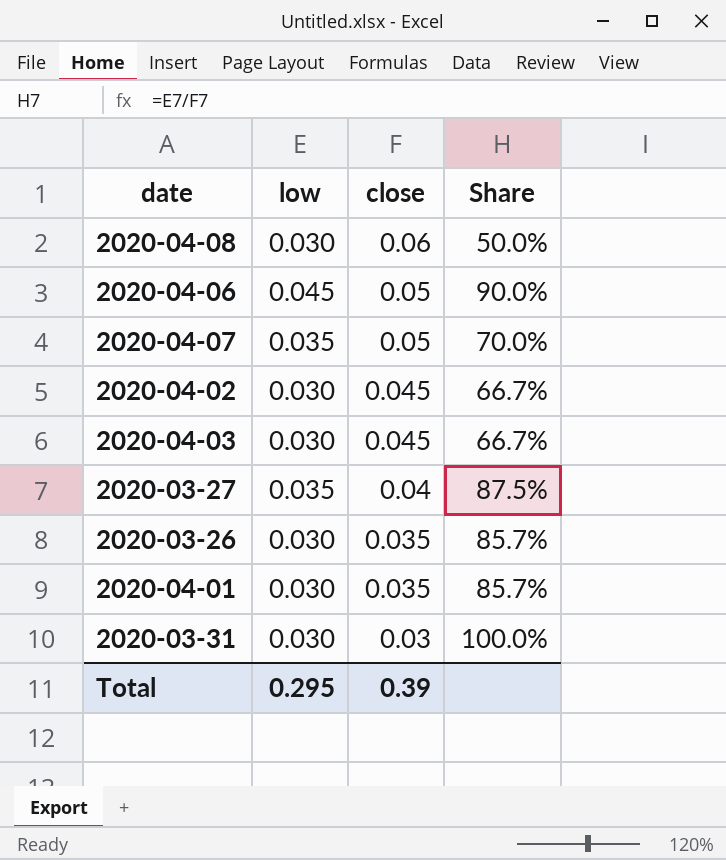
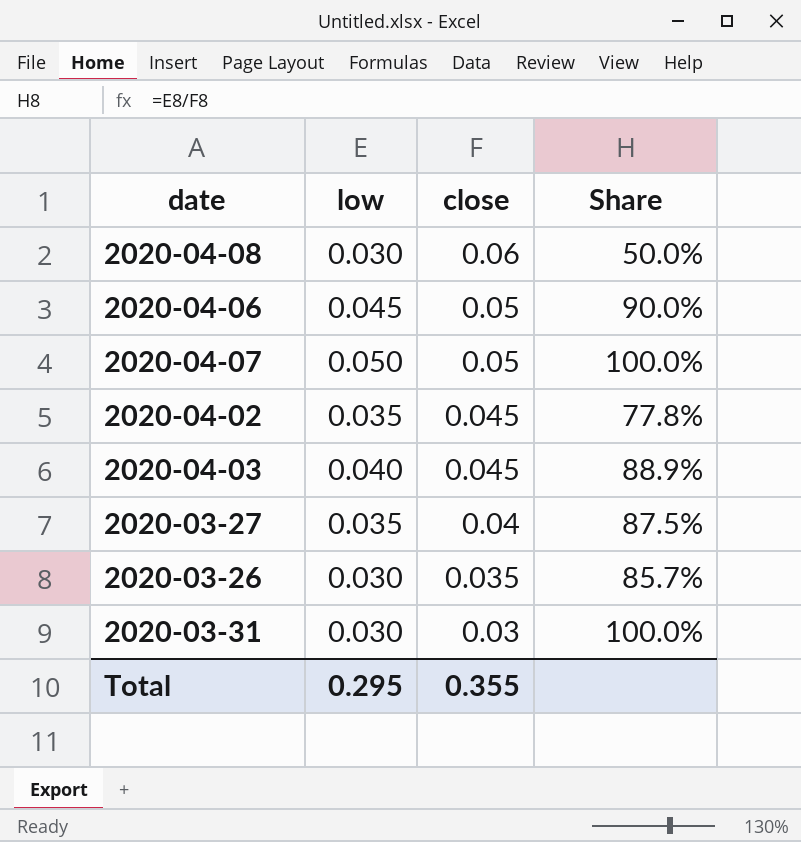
row 2020-04-01: 0.030 | 0.035 | 85.7% -> none
2020-04-07 | low: 0.035 -> 0.050
2020-04-07 | Share: 70.0% -> 100.0%
2020-04-02 | low: 0.030 -> 0.035
2020-04-02 | Share: 66.7% -> 77.8%
2020-04-03 | low: 0.030 -> 0.040
2020-04-03 | Share: 66.7% -> 88.9%
Total | close: 0.39 -> 0.355

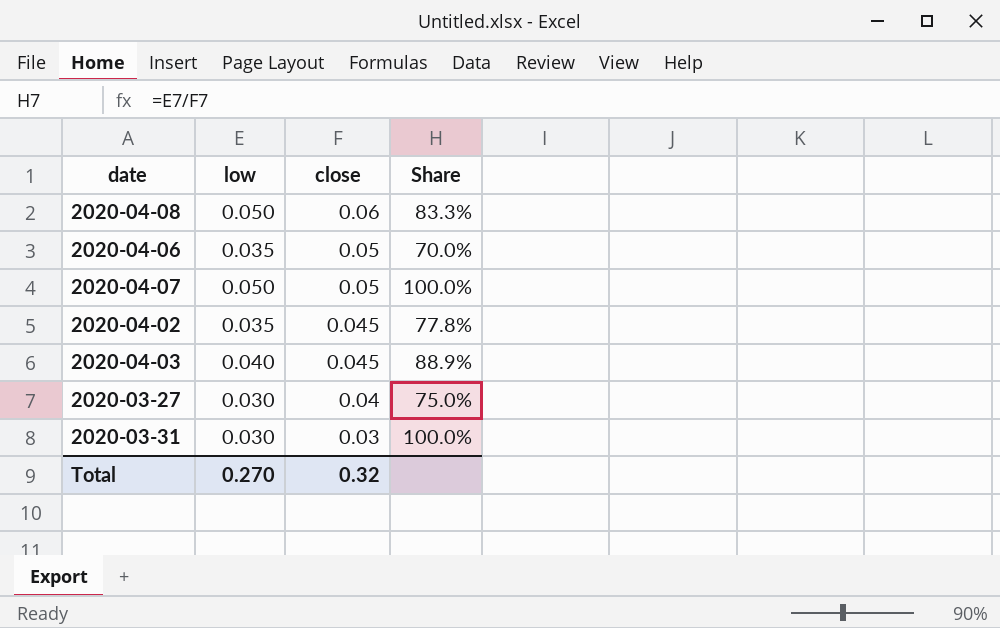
row 2020-03-26: 0.030 | 0.035 | 85.7% -> none
2020-04-08 | low: 0.030 -> 0.050
2020-04-08 | Share: 50.0% -> 83.3%
2020-04-06 | low: 0.045 -> 0.035
2020-04-06 | Share: 90.0% -> 70.0%
2020-03-27 | low: 0.035 -> 0.030
2020-03-27 | Share: 87.5% -> 75.0%
Total | low: 0.295 -> 0.270
Total | close: 0.355 -> 0.32

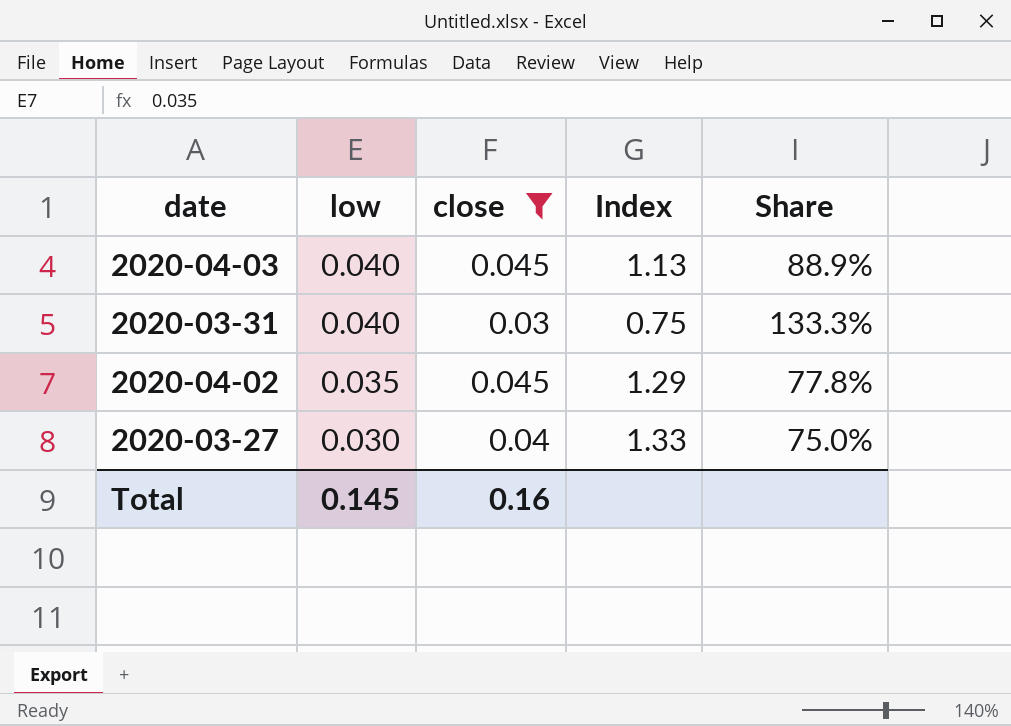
filter: none -> close <= 0.045
row order: close descending -> low descending
column Index | formula: none -> [close] / [low]
2020-03-31 | low: 0.030 -> 0.040
2020-03-31 | Share: 100.0% -> 133.3%
Total | low: 0.270 -> 0.145
Total | close: 0.32 -> 0.16

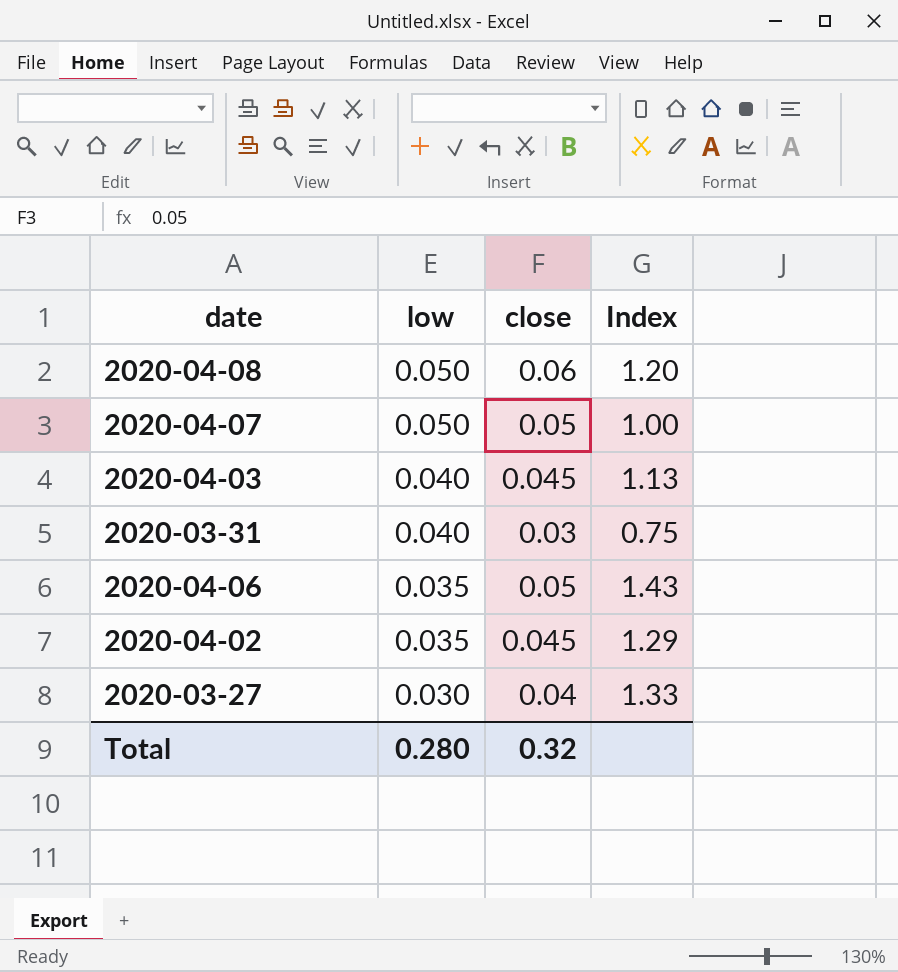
filter: close <= 0.045 -> none
column Share | formula: [low] / [close] -> none
Total | low: 0.145 -> 0.280
Total | close: 0.16 -> 0.32

